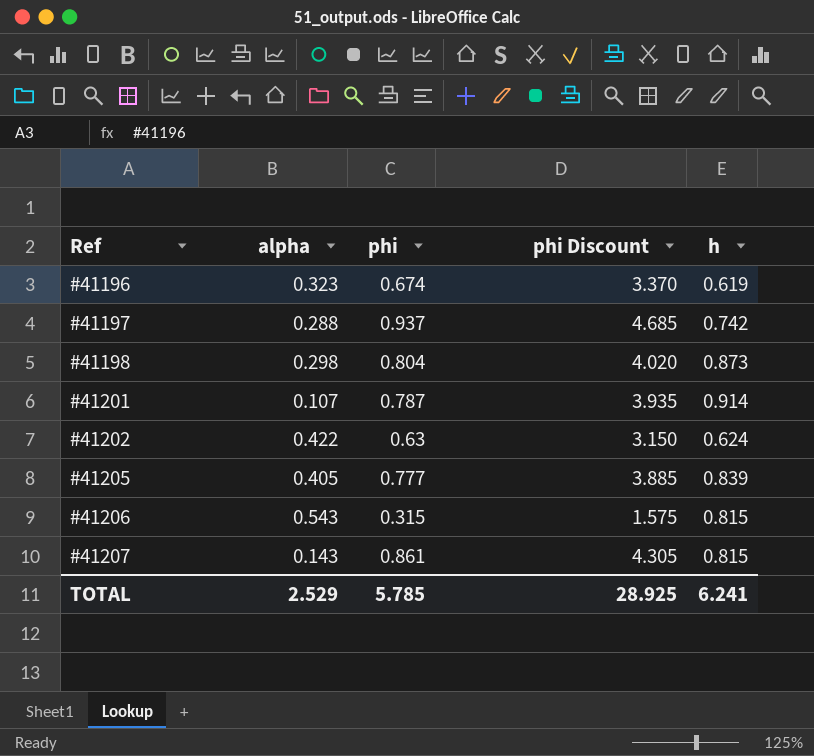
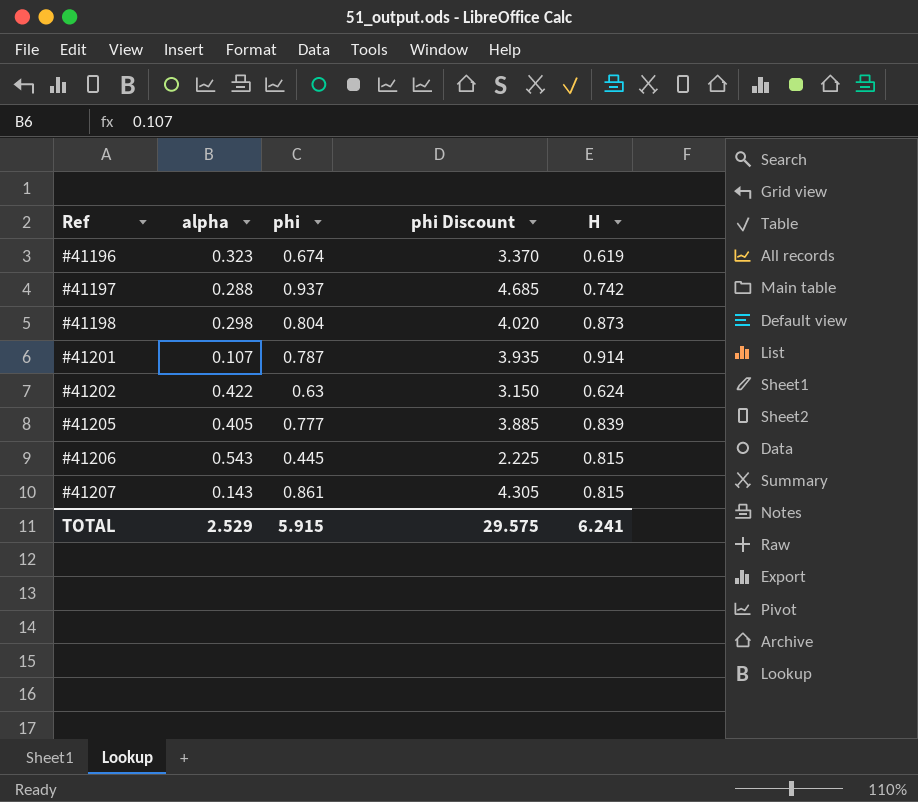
column name: h -> H
#41206 | phi: 0.315 -> 0.445
#41206 | phi Discount: 1.575 -> 2.225
TOTAL | phi: 5.785 -> 5.915
TOTAL | phi Discount: 28.925 -> 29.575

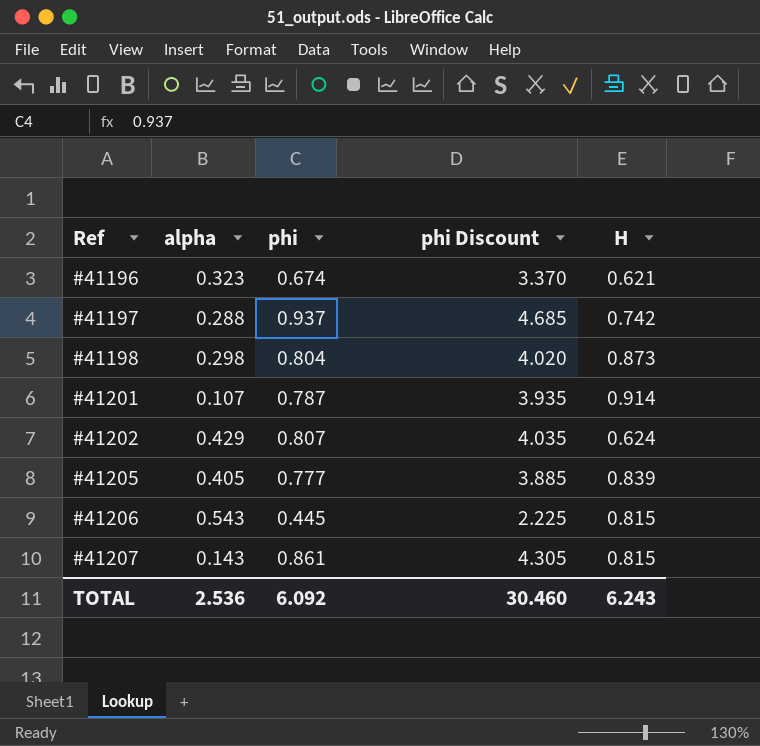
#41196 | H: 0.619 -> 0.621
#41202 | alpha: 0.422 -> 0.429
#41202 | phi: 0.63 -> 0.807
#41202 | phi Discount: 3.150 -> 4.035
TOTAL | alpha: 2.529 -> 2.536
TOTAL | phi: 5.915 -> 6.092
TOTAL | phi Discount: 29.575 -> 30.460
TOTAL | H: 6.241 -> 6.243

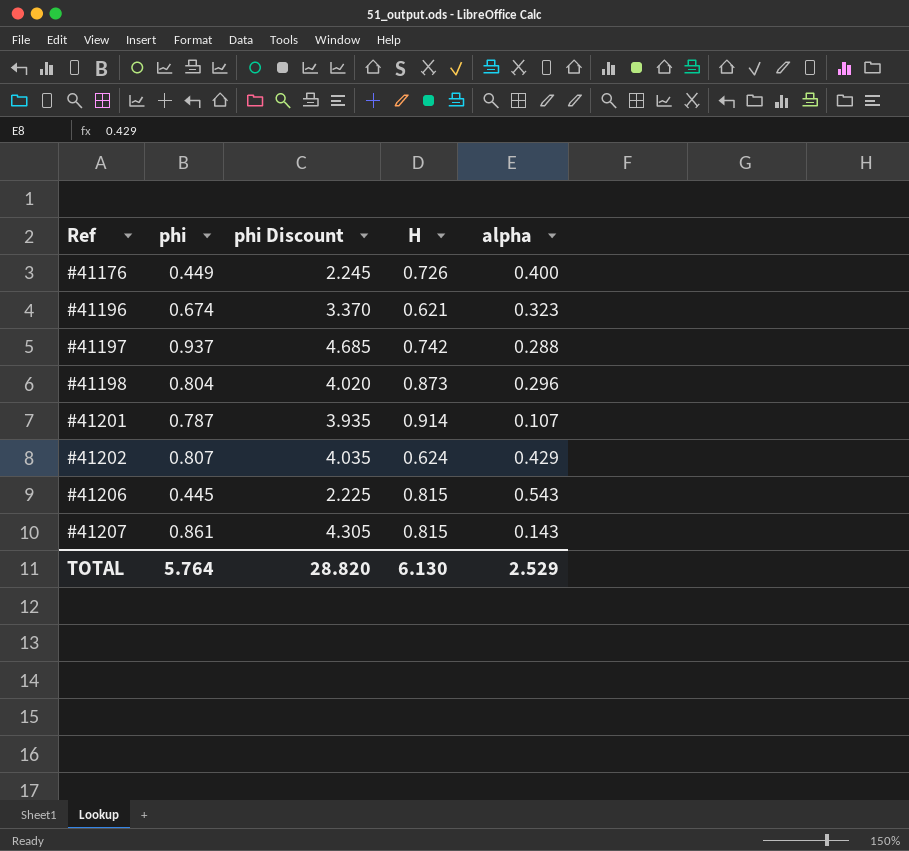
column alpha | position: 2 -> 5
row #41205: 0.405 | 0.777 | 3.885 | 0.839 -> none
row #41176: none -> 0.449 | 2.245 | 0.726 | 0.400
#41198 | alpha: 0.298 -> 0.296
TOTAL | phi: 6.092 -> 5.764
TOTAL | phi Discount: 30.460 -> 28.820
TOTAL | H: 6.243 -> 6.130
TOTAL | alpha: 2.536 -> 2.529

